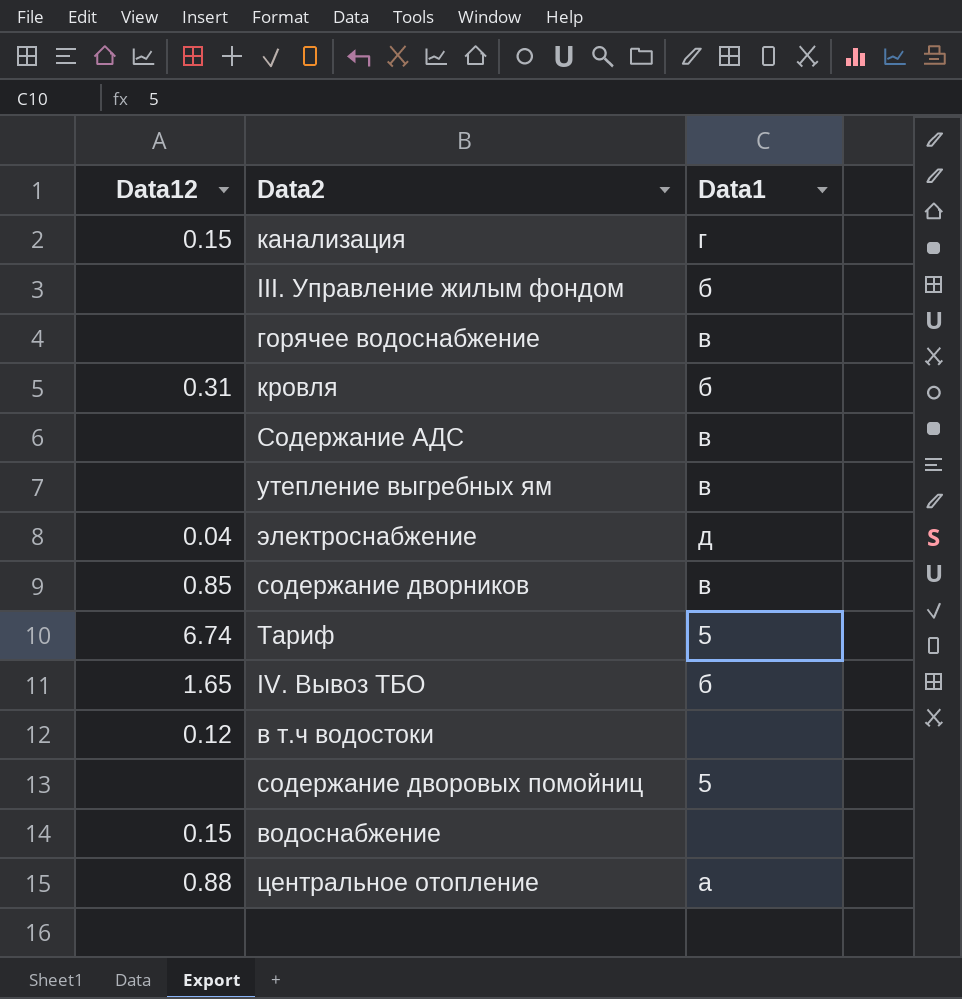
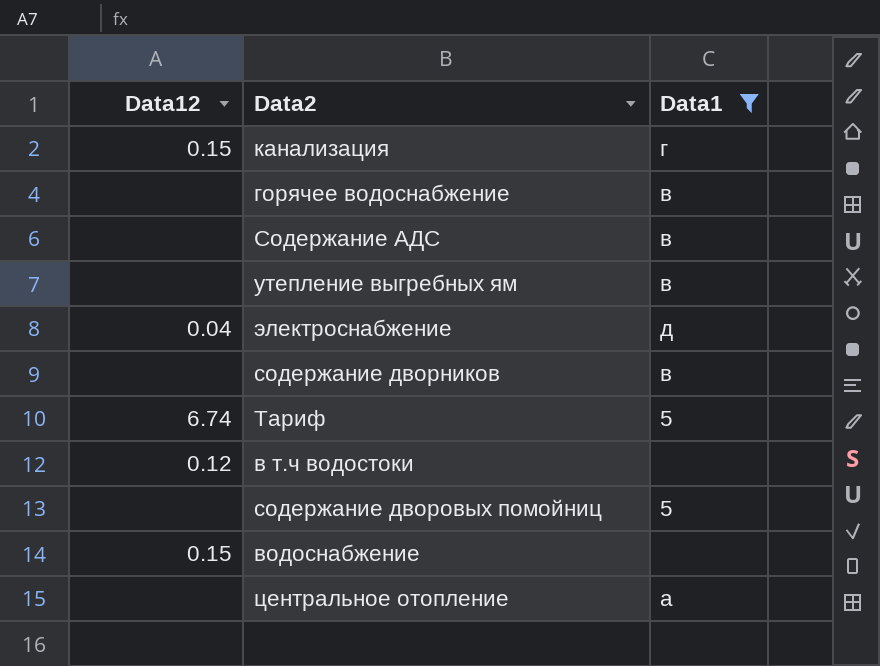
filter: none -> Data1 != б
содержание дворников | Data12: 0.85 -> none
центральное отопление | Data12: 0.88 -> none

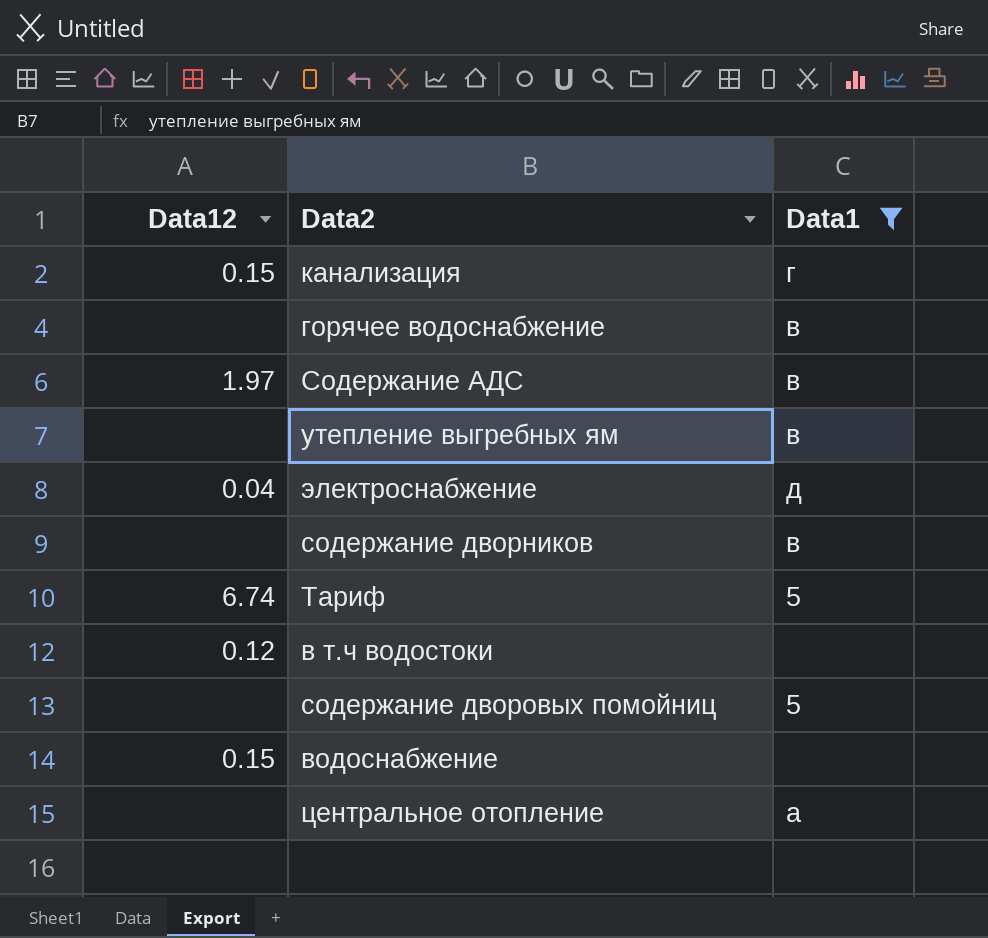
Содержание АДС | Data12: none -> 1.97

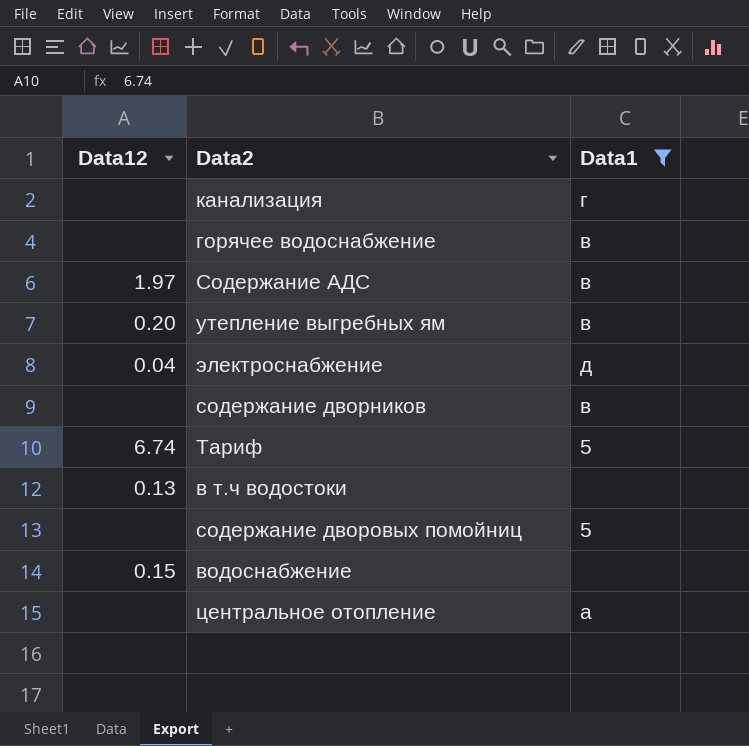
канализация | Data12: 0.15 -> none
утепление выгребных ям | Data12: none -> 0.20
в т.ч водостоки | Data12: 0.12 -> 0.13

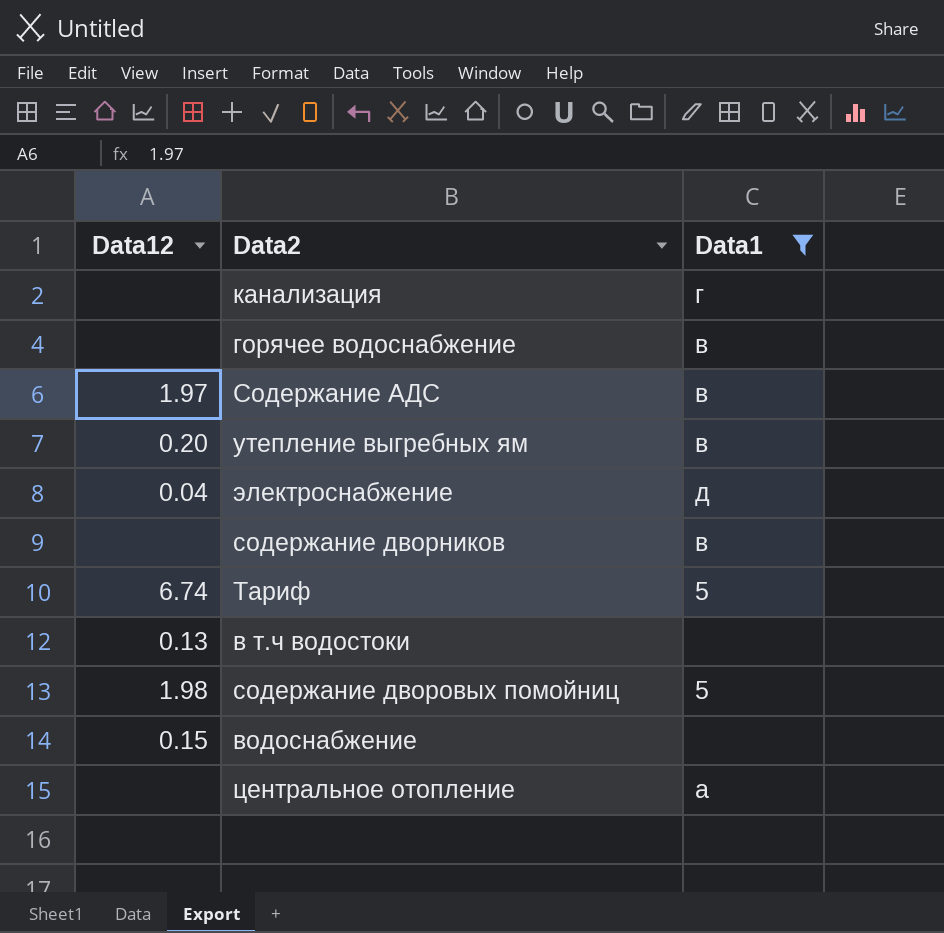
содержание дворовых помойниц | Data12: none -> 1.98

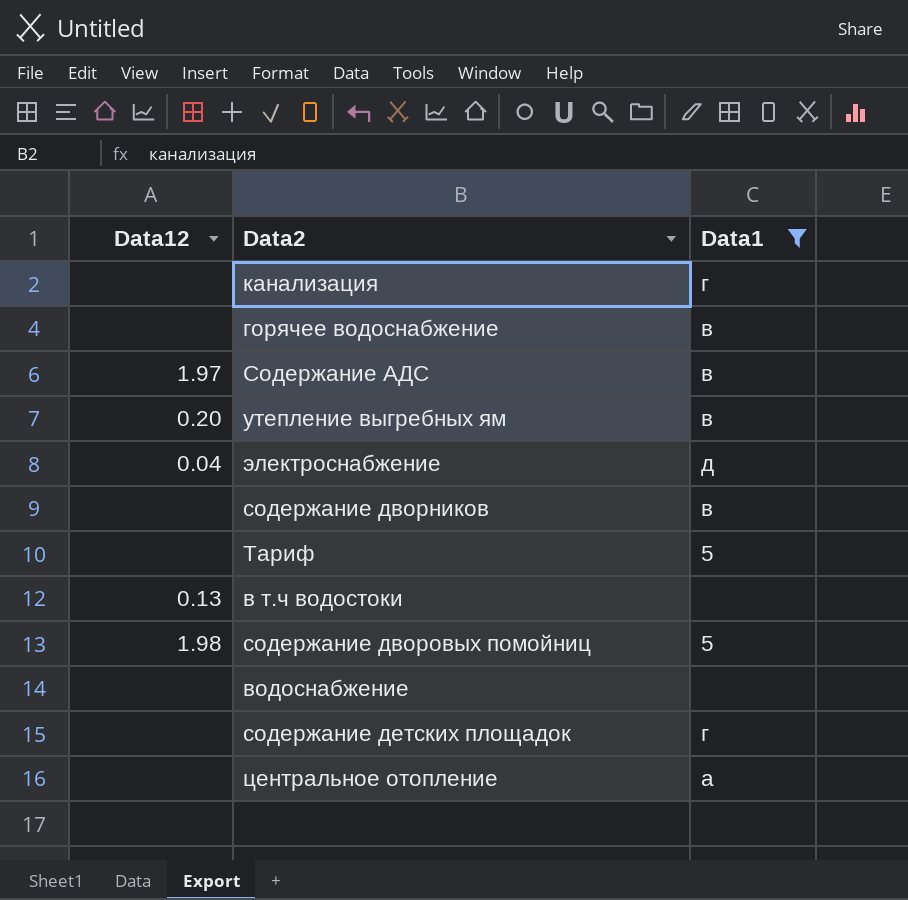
Тариф | Data12: 6.74 -> none
водоснабжение | Data12: 0.15 -> none
row содержание детских площадок: none -> none | г

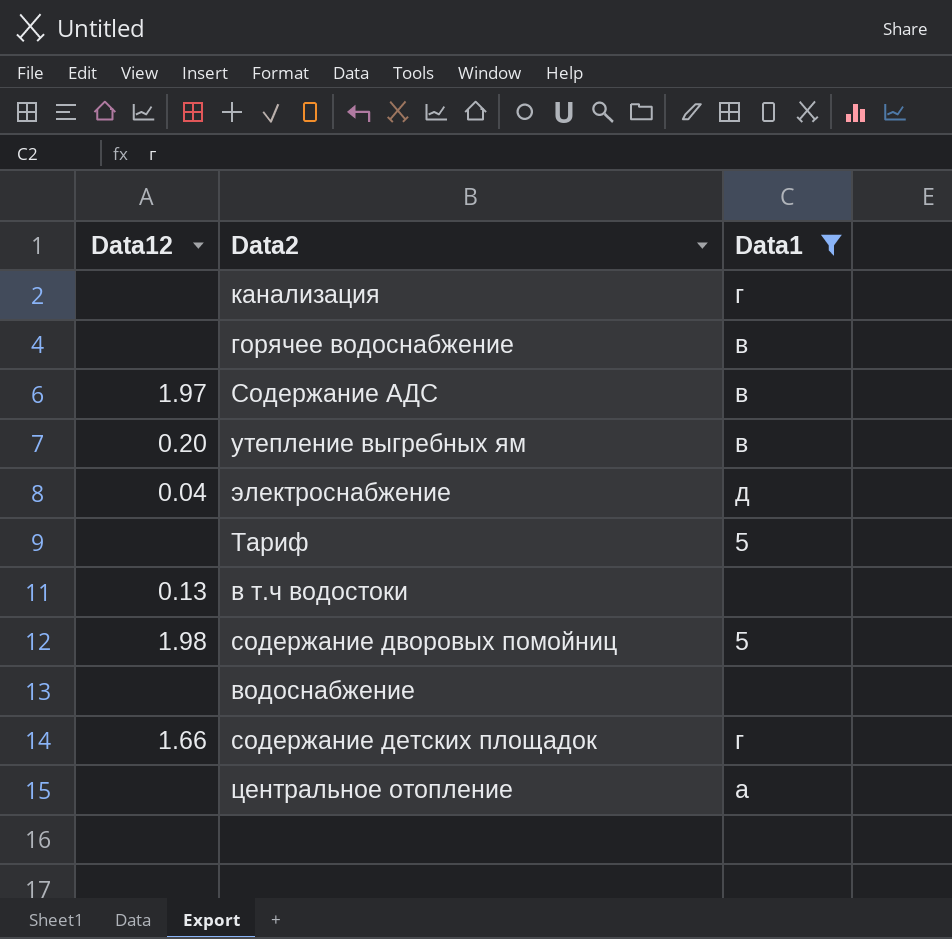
row содержание дворников: none | в -> none
содержание детских площадок | Data12: none -> 1.66

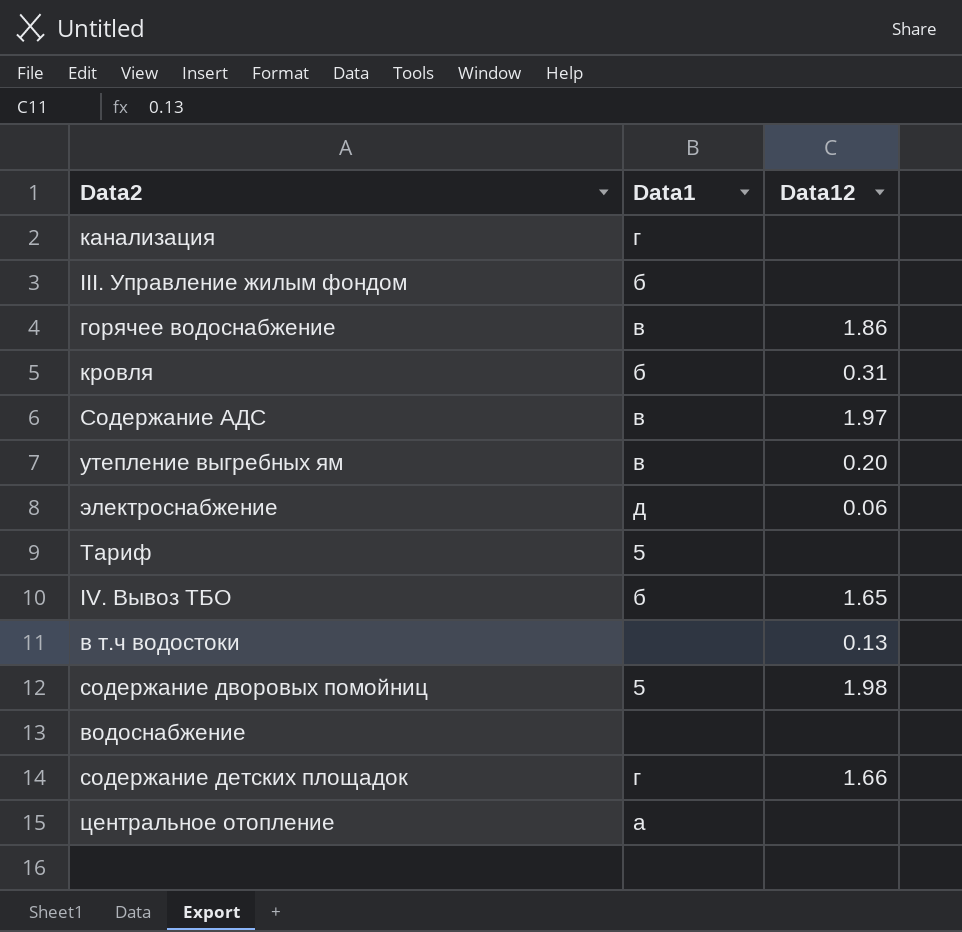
filter: Data1 != б -> none
column Data12 | position: 1 -> 3
горячее водоснабжение | Data12: none -> 1.86
электроснабжение | Data12: 0.04 -> 0.06

